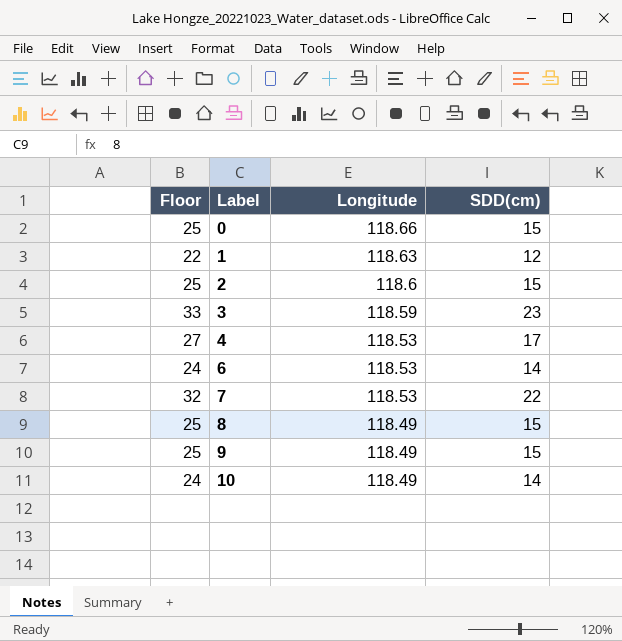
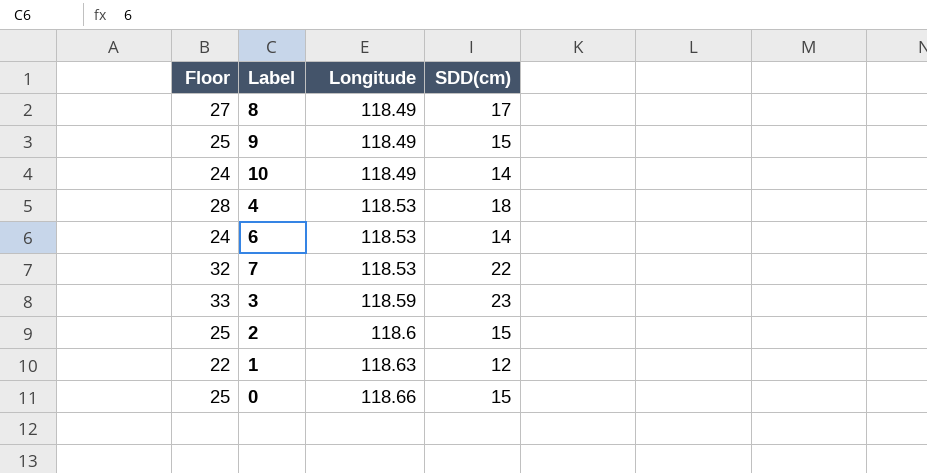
row order: Label ascending -> Longitude ascending
8 | Floor: 25 -> 27
8 | SDD(cm): 15 -> 17
4 | Floor: 27 -> 28
4 | SDD(cm): 17 -> 18

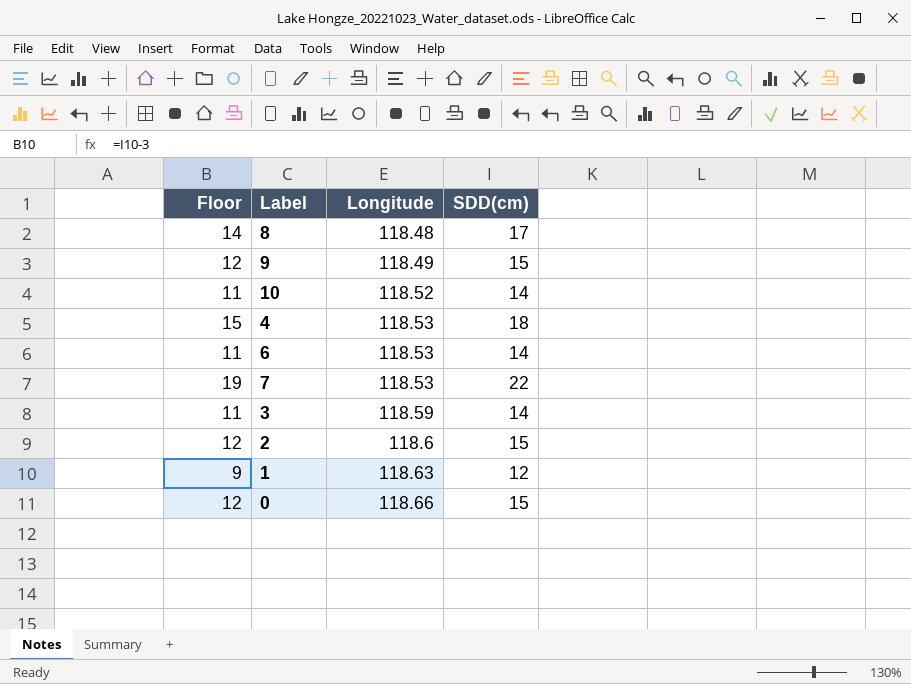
column Floor | formula: [SDD(cm)] + 10 -> [SDD(cm)] - 3
8 | Longitude: 118.49 -> 118.48
10 | Longitude: 118.49 -> 118.52
3 | SDD(cm): 23 -> 14

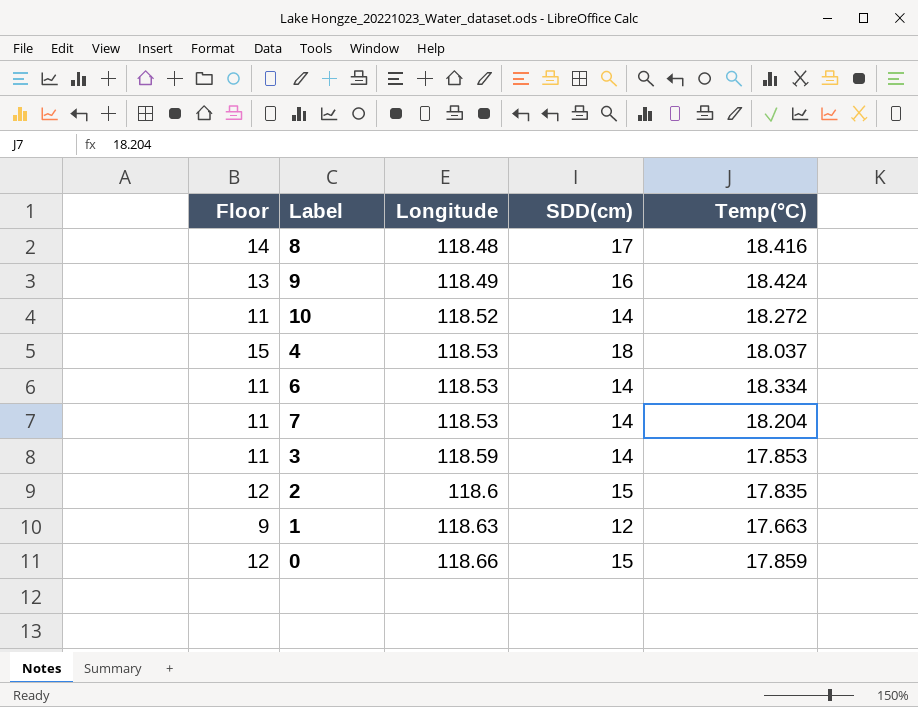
column Temp(°C) | position: none -> 5
9 | Floor: 12 -> 13
9 | SDD(cm): 15 -> 16
7 | Floor: 19 -> 11
7 | SDD(cm): 22 -> 14

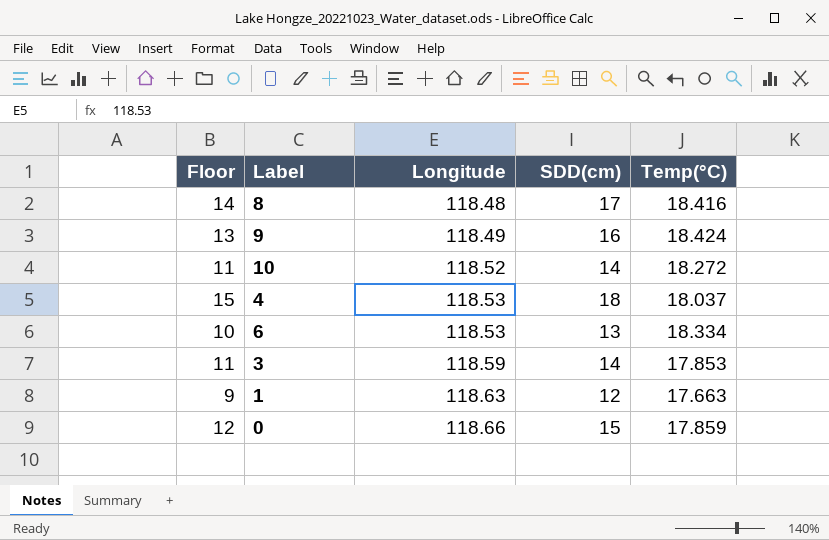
row 7: 11 | 118.53 | 14 | 18.204 -> none
row 2: 12 | 118.6 | 15 | 17.835 -> none
6 | Floor: 11 -> 10
6 | SDD(cm): 14 -> 13

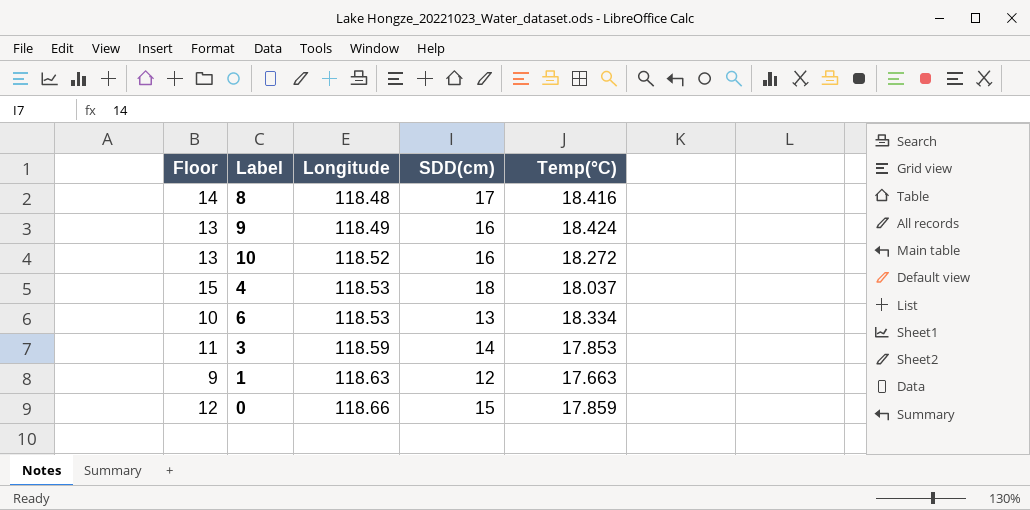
10 | Floor: 11 -> 13
10 | SDD(cm): 14 -> 16

